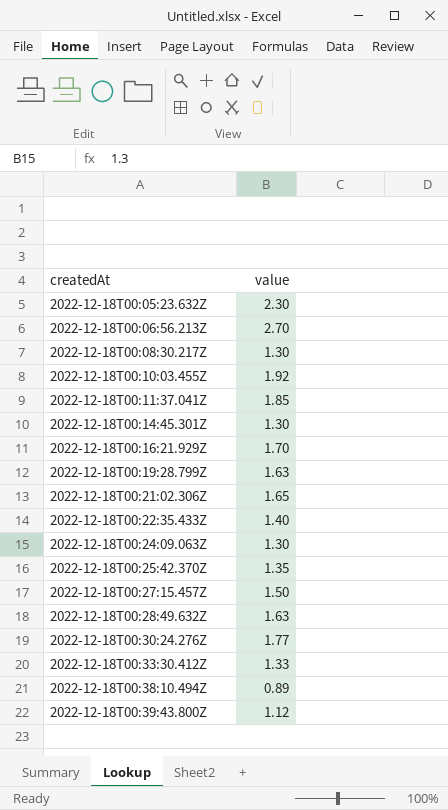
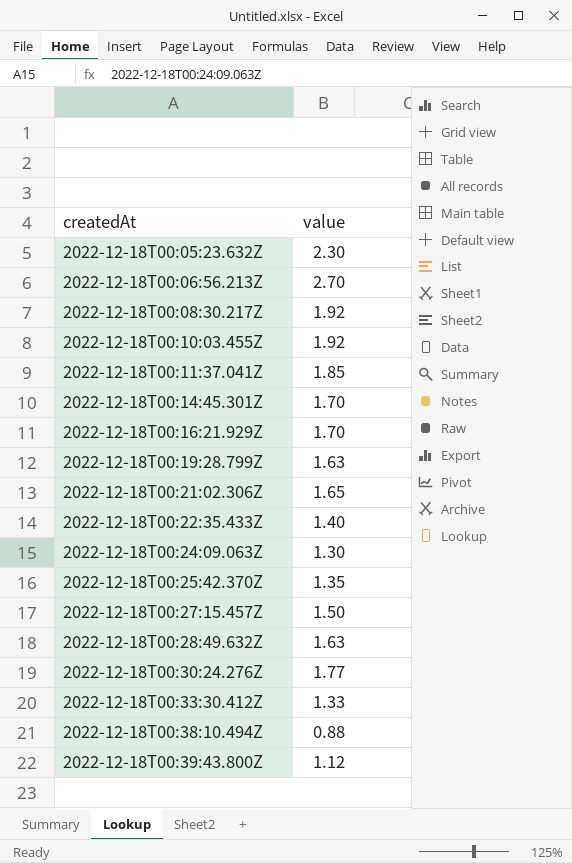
2022-12-18T00:08:30.217Z | value: 1.30 -> 1.92
2022-12-18T00:14:45.301Z | value: 1.30 -> 1.70
2022-12-18T00:38:10.494Z | value: 0.89 -> 0.88

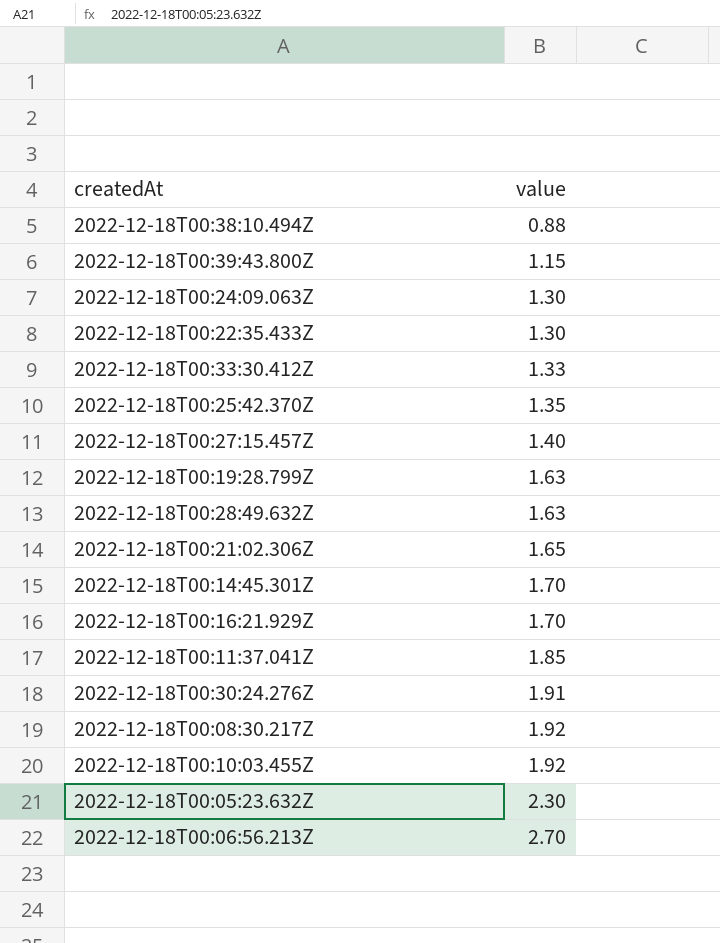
row order: createdAt ascending -> value ascending
2022-12-18T00:39:43.800Z | value: 1.12 -> 1.15
2022-12-18T00:22:35.433Z | value: 1.40 -> 1.30
2022-12-18T00:27:15.457Z | value: 1.50 -> 1.40
2022-12-18T00:30:24.276Z | value: 1.77 -> 1.91

